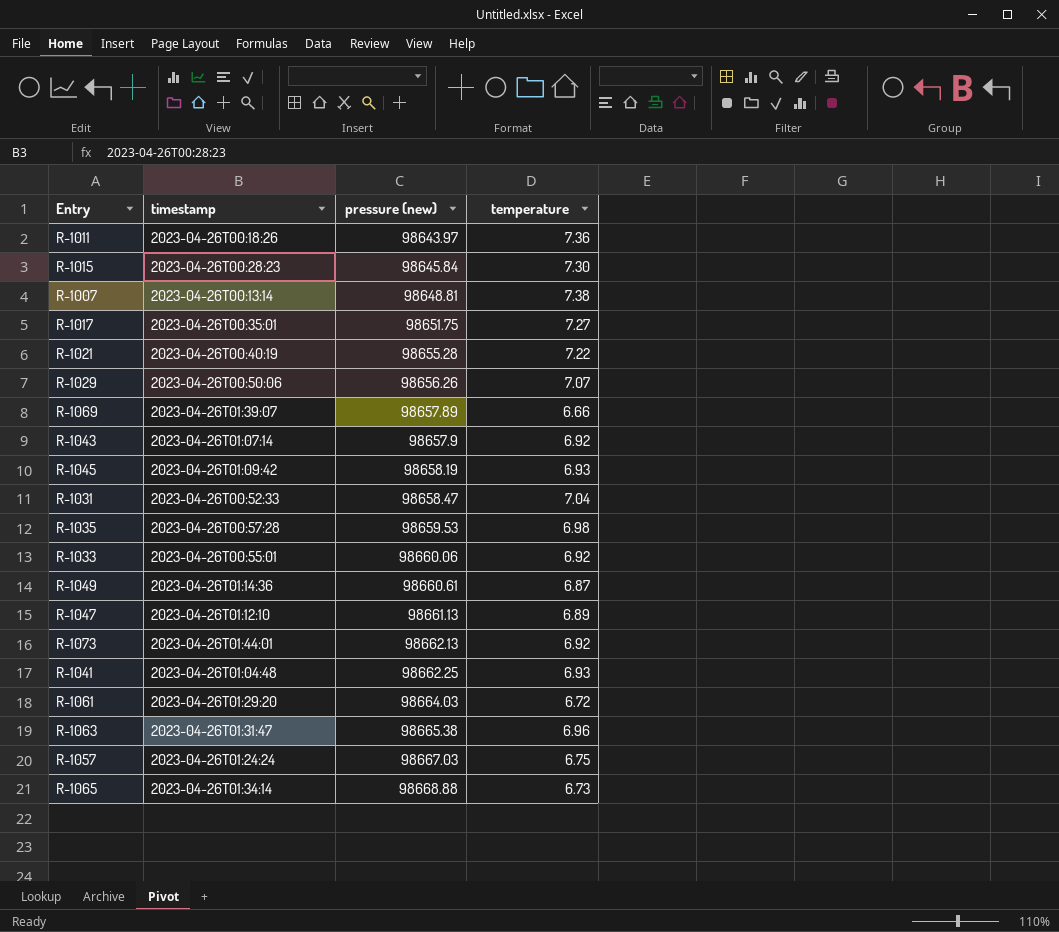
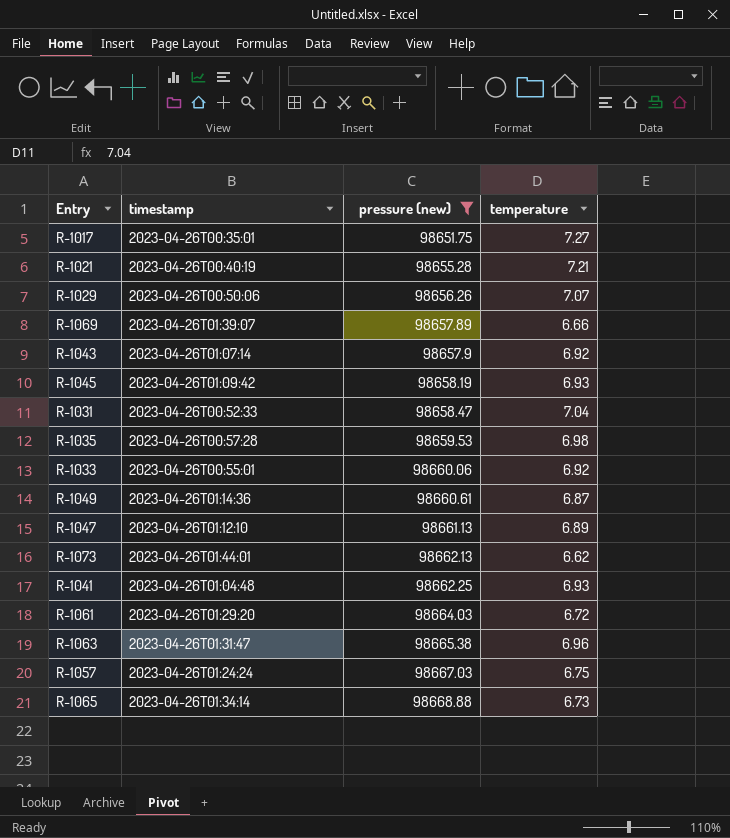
filter: none -> pressure (new) >= 98651.75
R-1021 | temperature: 7.22 -> 7.21
R-1073 | temperature: 6.92 -> 6.62

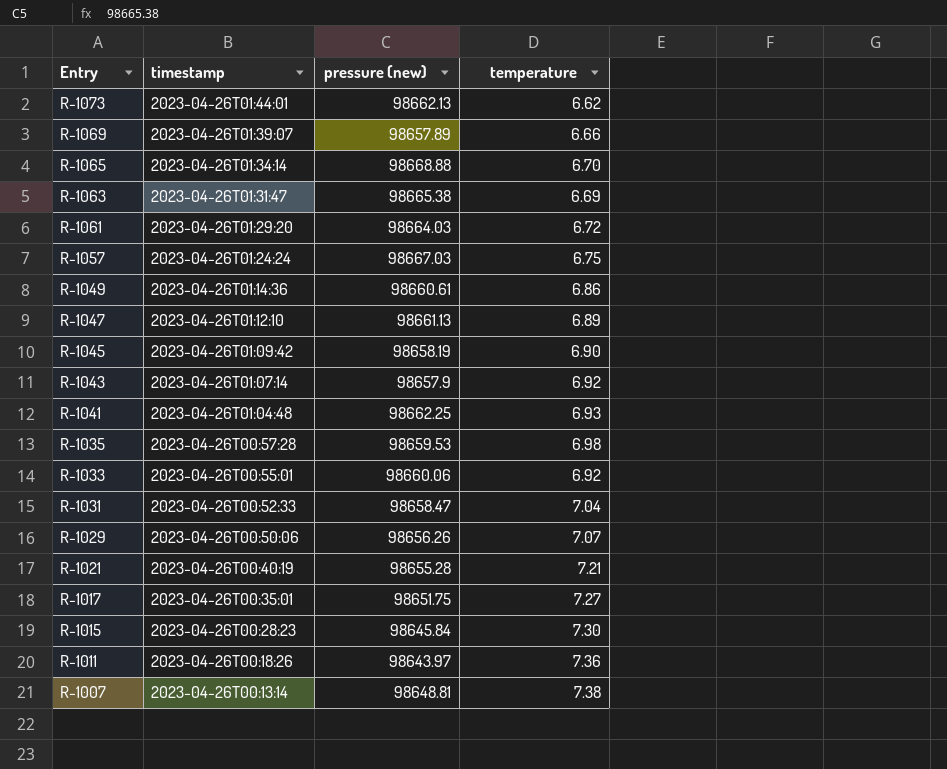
filter: pressure (new) >= 98651.75 -> none
row order: pressure (new) ascending -> Entry descending
R-1065 | temperature: 6.73 -> 6.70
R-1063 | temperature: 6.96 -> 6.69
R-1049 | temperature: 6.87 -> 6.86
R-1045 | temperature: 6.93 -> 6.90

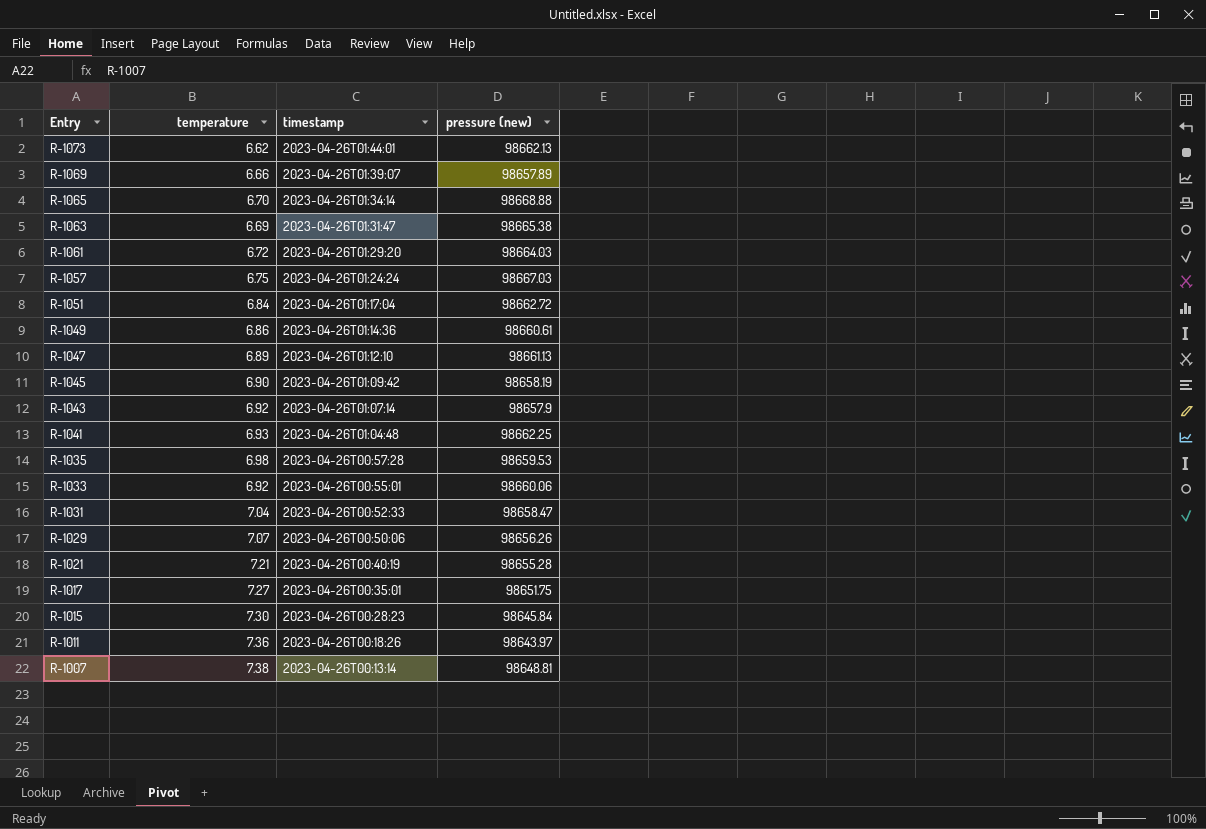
column temperature | position: 4 -> 2
row R-1051: none -> 6.84 | 2023-04-26T01:17:04 | 98662.72

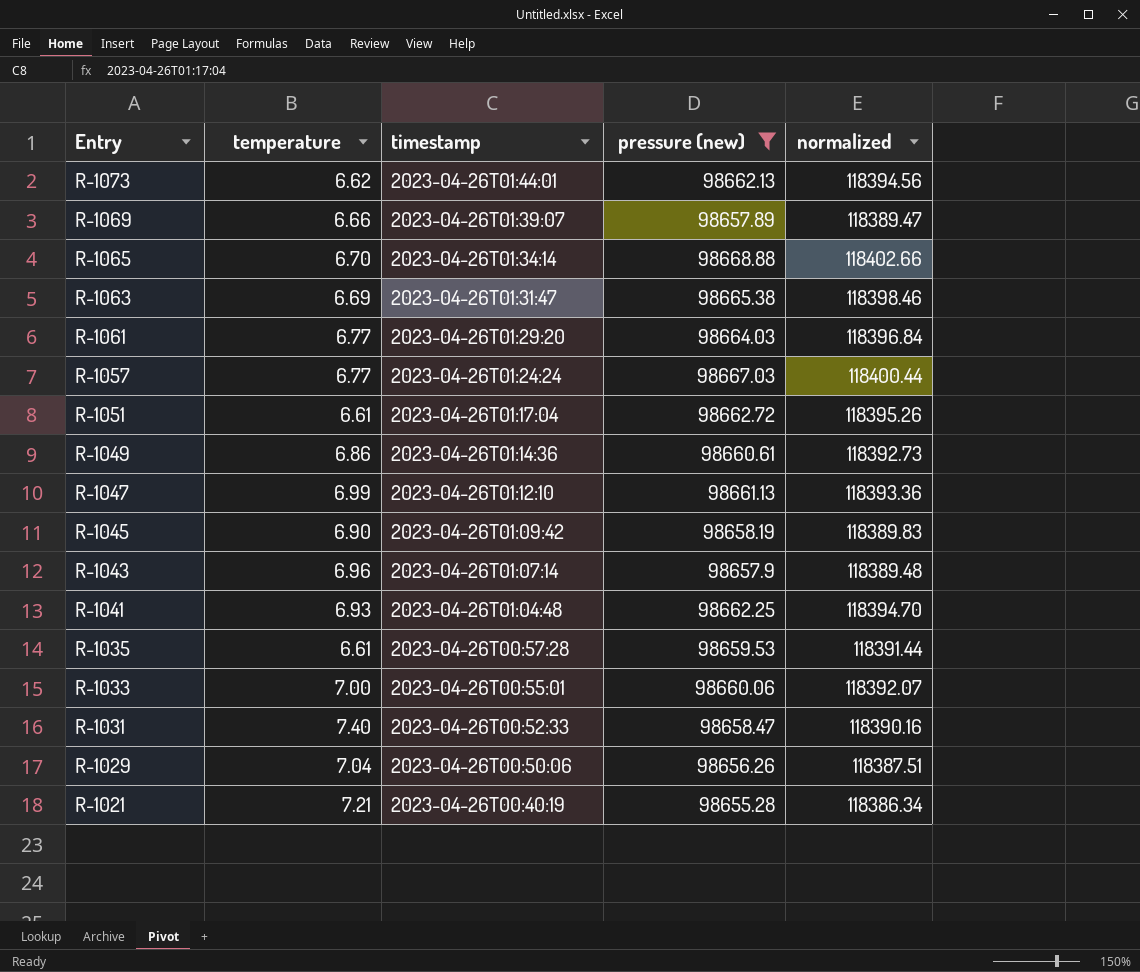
filter: none -> pressure (new) >= 98655.28
column normalized | formula: none -> [pressure (new)] * 1.2
R-1061 | temperature: 6.72 -> 6.77
R-1057 | temperature: 6.75 -> 6.77
R-1051 | temperature: 6.84 -> 6.61
R-1047 | temperature: 6.89 -> 6.99
R-1043 | temperature: 6.92 -> 6.96
R-1035 | temperature: 6.98 -> 6.61
R-1033 | temperature: 6.92 -> 7.00
R-1031 | temperature: 7.04 -> 7.40
R-1029 | temperature: 7.07 -> 7.04

